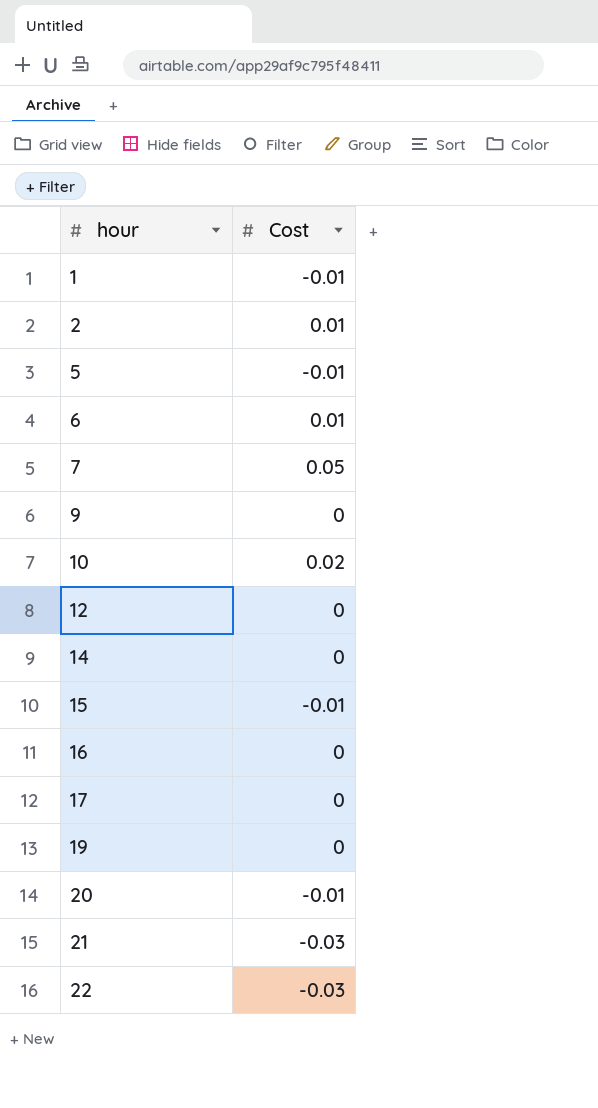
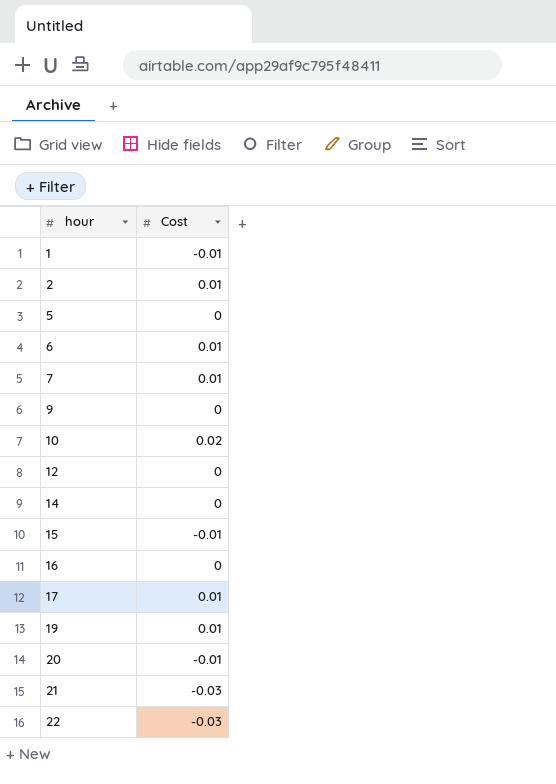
5 | Cost: -0.01 -> 0
7 | Cost: 0.05 -> 0.01
17 | Cost: 0 -> 0.01
19 | Cost: 0 -> 0.01

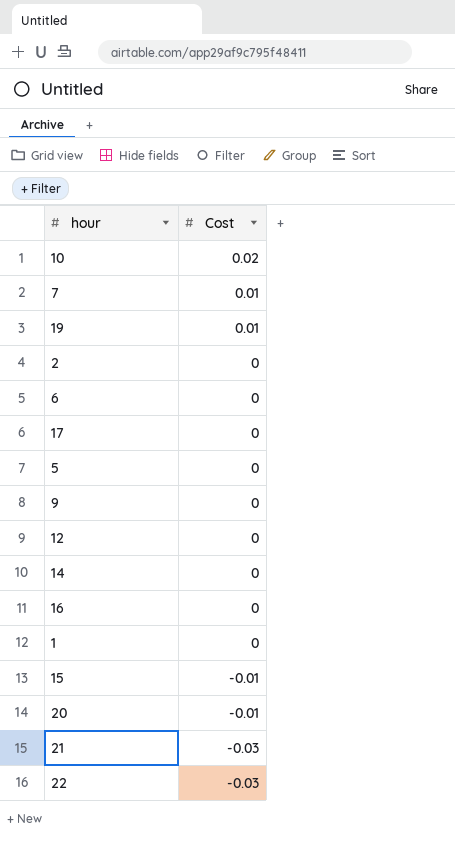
row order: hour ascending -> Cost descending
2 | Cost: 0.01 -> 0
6 | Cost: 0.01 -> 0
17 | Cost: 0.01 -> 0
1 | Cost: -0.01 -> 0

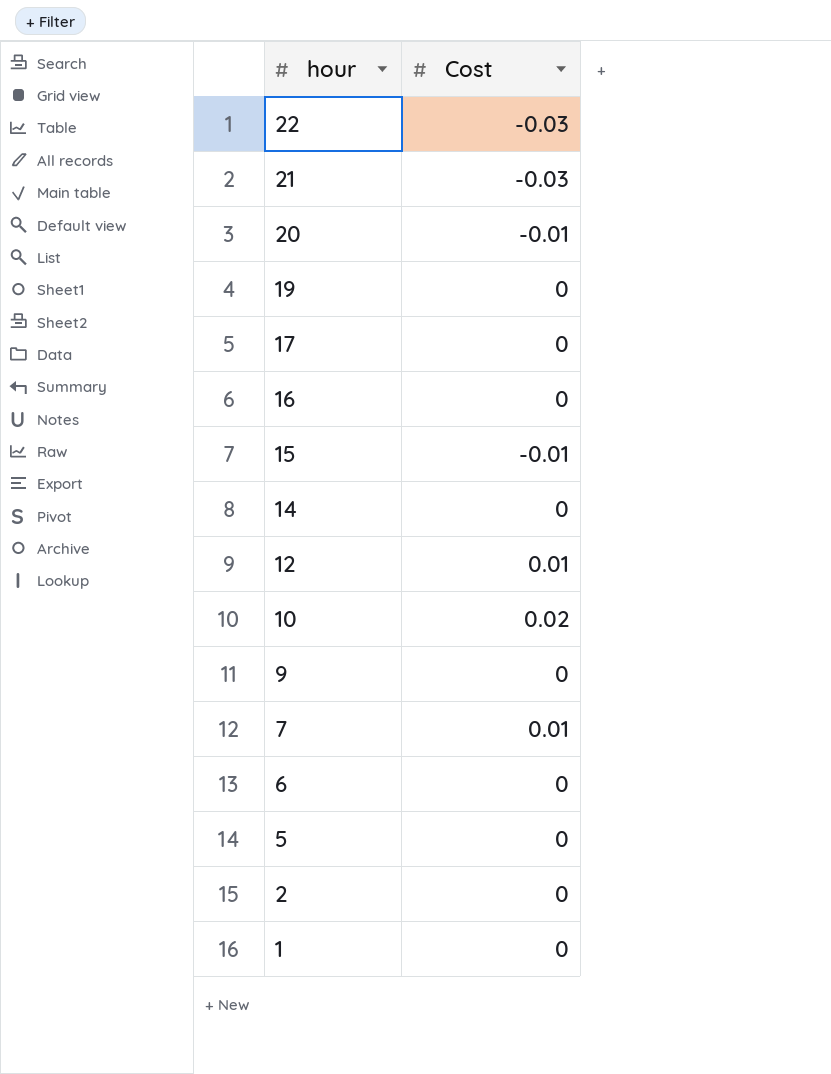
row order: Cost descending -> hour descending
19 | Cost: 0.01 -> 0
12 | Cost: 0 -> 0.01

